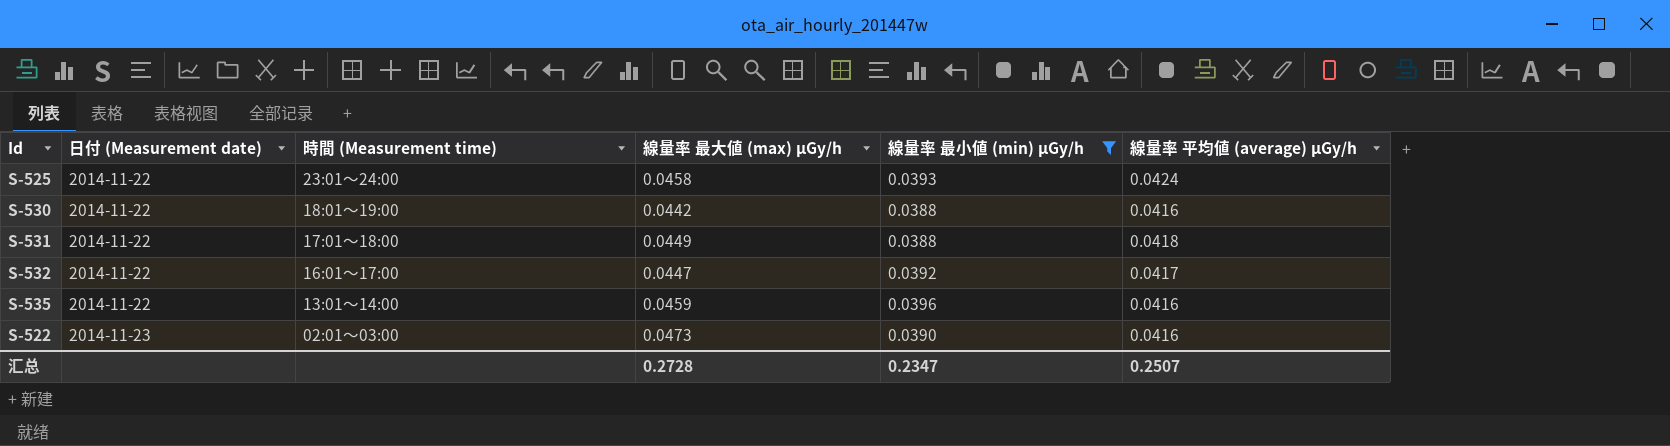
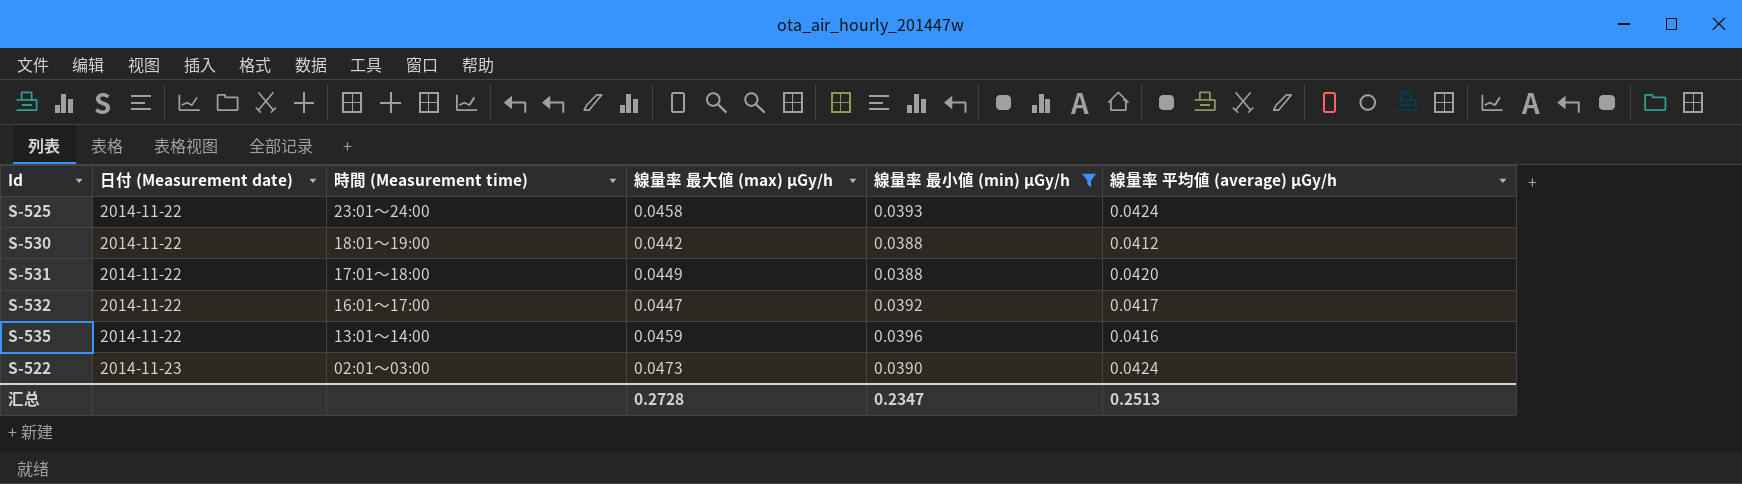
S-530 | 線量率 平均値 (average) μGy/h: 0.0416 -> 0.0412
S-531 | 線量率 平均値 (average) μGy/h: 0.0418 -> 0.0420
S-522 | 線量率 平均値 (average) μGy/h: 0.0416 -> 0.0424
汇总 | 線量率 平均値 (average) μGy/h: 0.2507 -> 0.2513

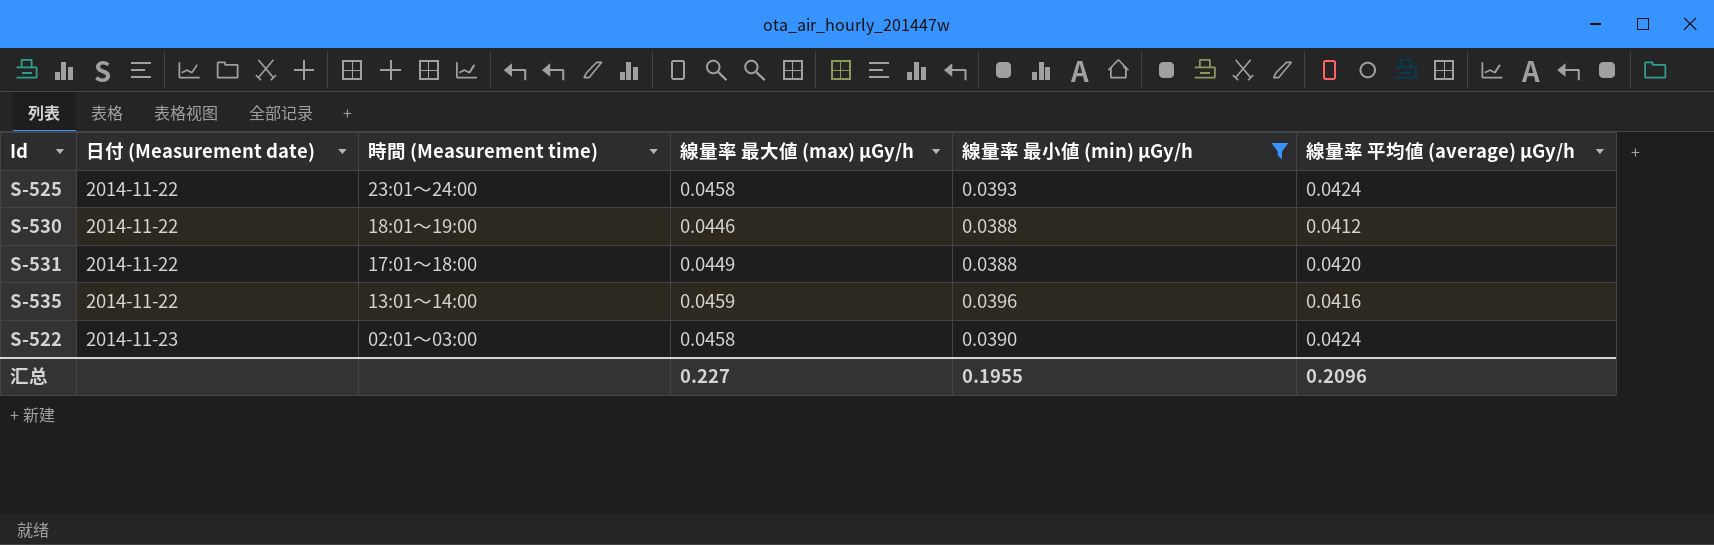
row S-532: 2014-11-22 | 16:01～17:00 | 0.0447 | 0.0392 | 0.0417 -> none
S-530 | 線量率 最大値 (max) μGy/h: 0.0442 -> 0.0446
S-522 | 線量率 最大値 (max) μGy/h: 0.0473 -> 0.0458
汇总 | 線量率 最大値 (max) μGy/h: 0.2728 -> 0.227
汇总 | 線量率 最小値 (min) μGy/h: 0.2347 -> 0.1955
汇总 | 線量率 平均値 (average) μGy/h: 0.2513 -> 0.2096

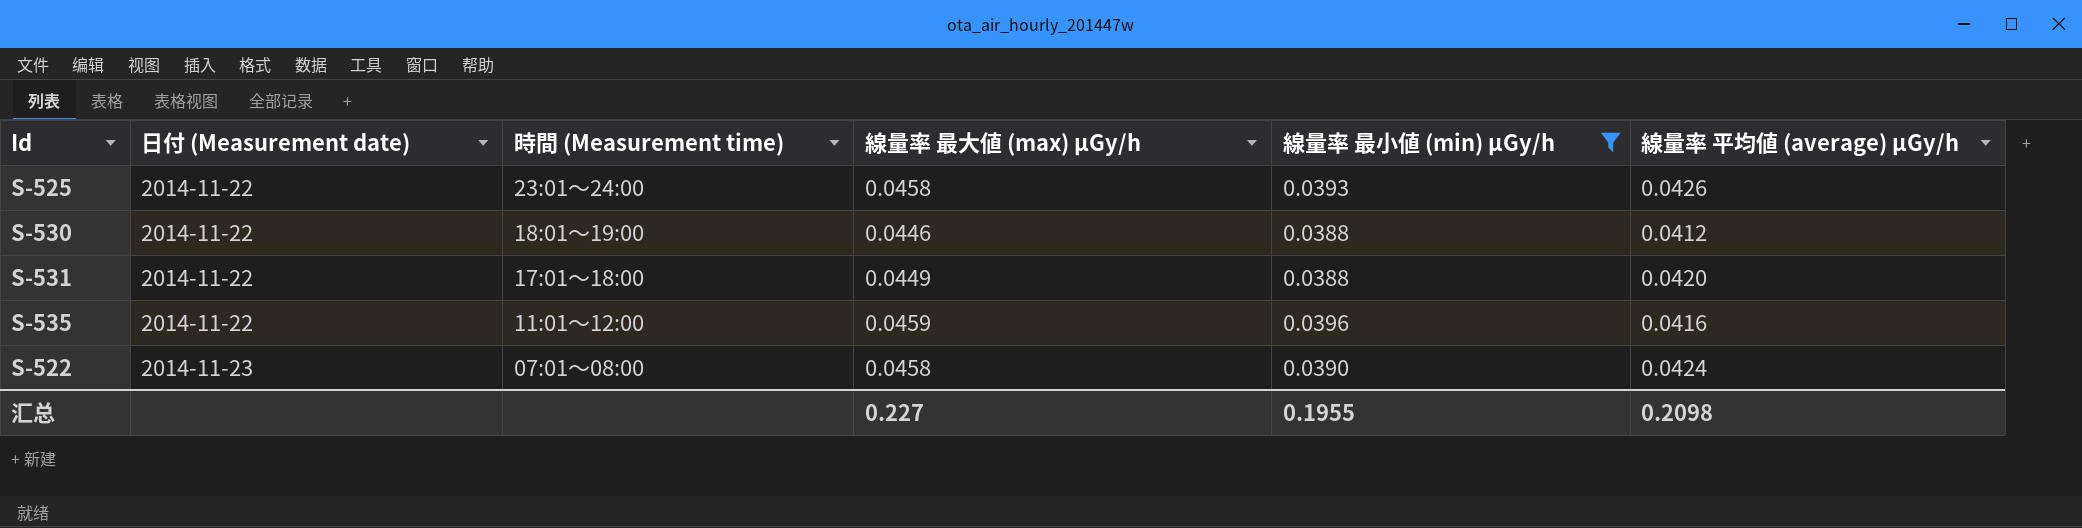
S-525 | 線量率 平均値 (average) μGy/h: 0.0424 -> 0.0426
S-535 | 時間 (Measurement time): 13:01～14:00 -> 11:01～12:00
S-522 | 時間 (Measurement time): 02:01～03:00 -> 07:01～08:00
汇总 | 線量率 平均値 (average) μGy/h: 0.2096 -> 0.2098

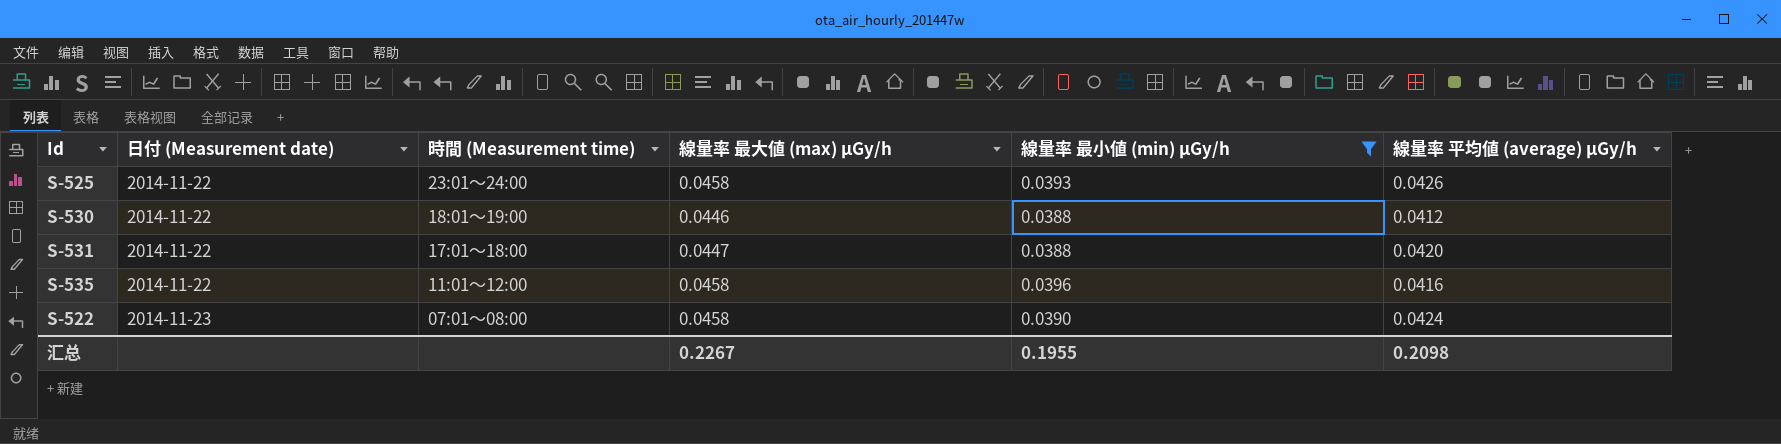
S-531 | 線量率 最大値 (max) μGy/h: 0.0449 -> 0.0447
S-535 | 線量率 最大値 (max) μGy/h: 0.0459 -> 0.0458
汇总 | 線量率 最大値 (max) μGy/h: 0.227 -> 0.2267

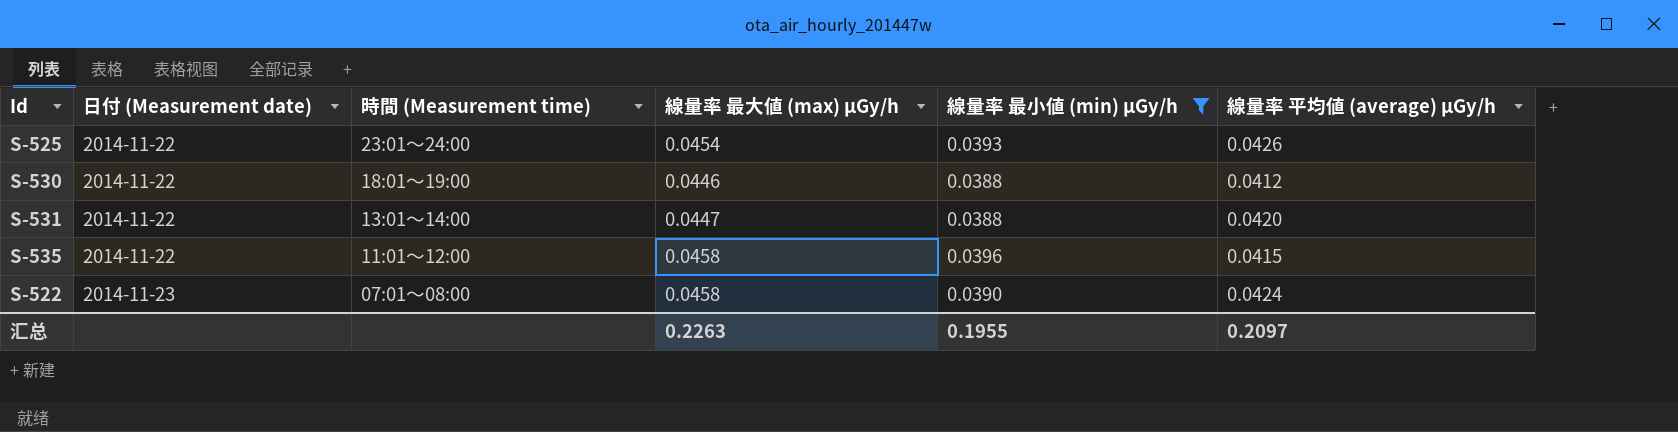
S-525 | 線量率 最大値 (max) μGy/h: 0.0458 -> 0.0454
S-531 | 時間 (Measurement time): 17:01～18:00 -> 13:01～14:00
S-535 | 線量率 平均値 (average) μGy/h: 0.0416 -> 0.0415
汇总 | 線量率 最大値 (max) μGy/h: 0.2267 -> 0.2263
汇总 | 線量率 平均値 (average) μGy/h: 0.2098 -> 0.2097

